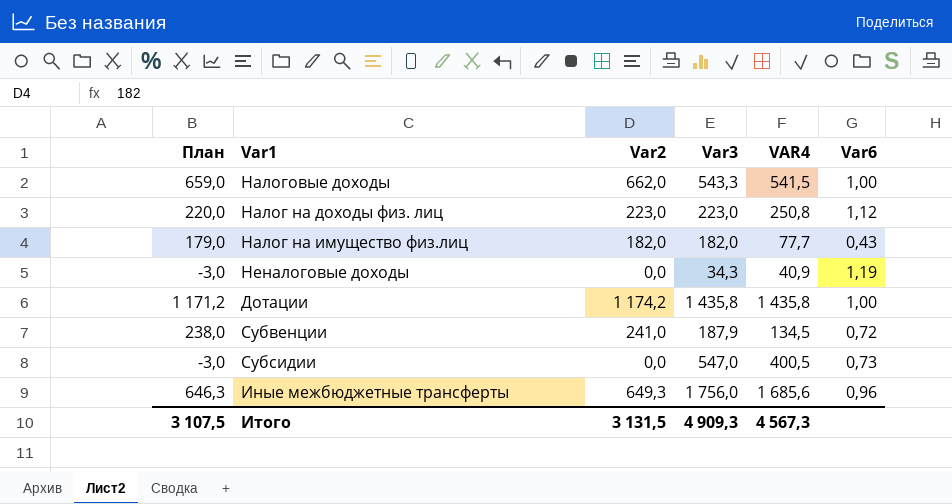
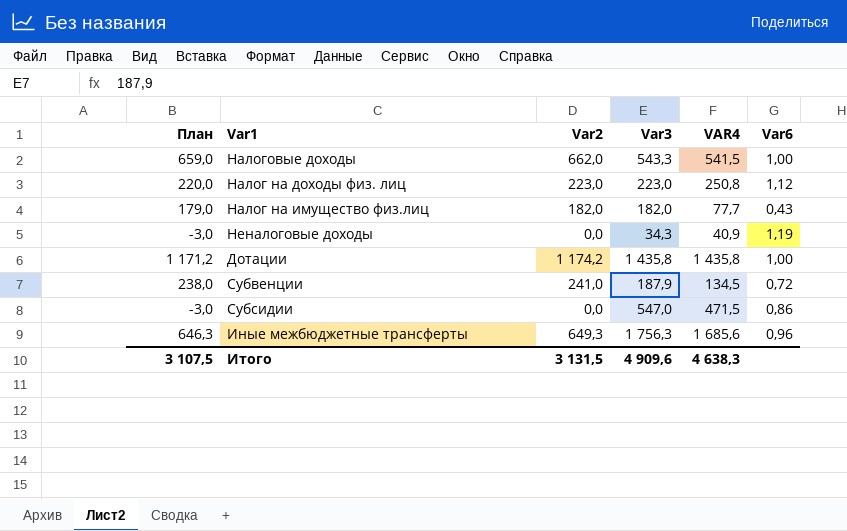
Субсидии | VAR4: 400,5 -> 471,5
Субсидии | Var6: 0,73 -> 0,86
Иные межбюджетные трансферты | Var3: 1 756,0 -> 1 756,3
Итого | Var3: 4 909,3 -> 4 909,6
Итого | VAR4: 4 567,3 -> 4 638,3

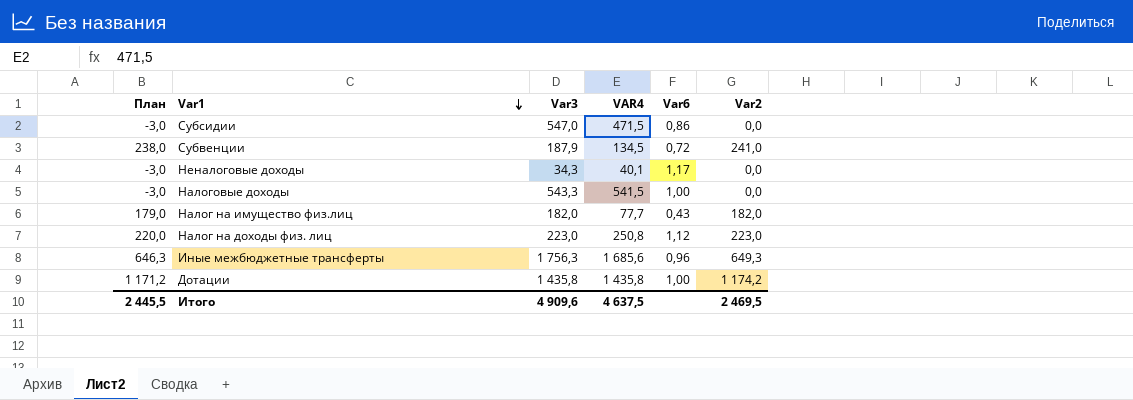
row order: none -> Var1 descending
column Var2 | position: 3 -> 6
Неналоговые доходы | VAR4: 40,9 -> 40,1
Неналоговые доходы | Var6: 1,19 -> 1,17
Налоговые доходы | План: 659,0 -> -3,0
Налоговые доходы | Var2: 662,0 -> 0,0
Итого | План: 3 107,5 -> 2 445,5
Итого | VAR4: 4 638,3 -> 4 637,5
Итого | Var2: 3 131,5 -> 2 469,5

